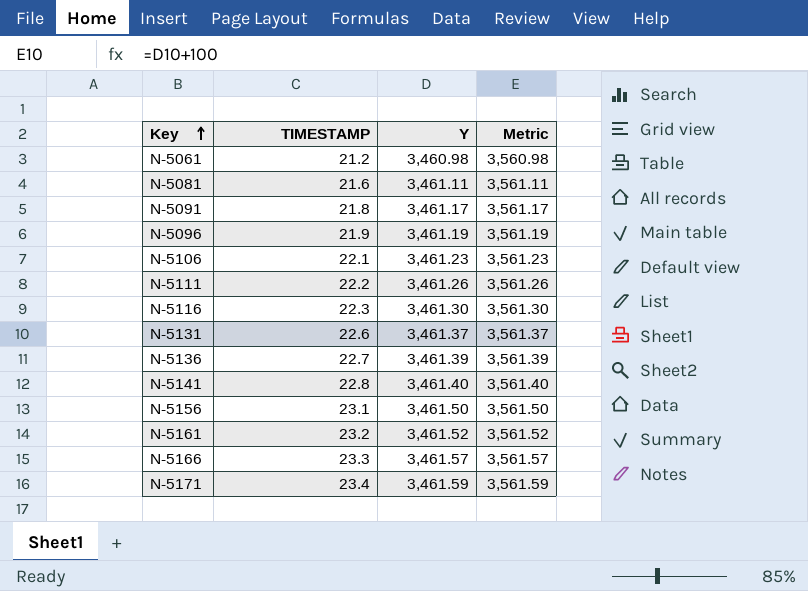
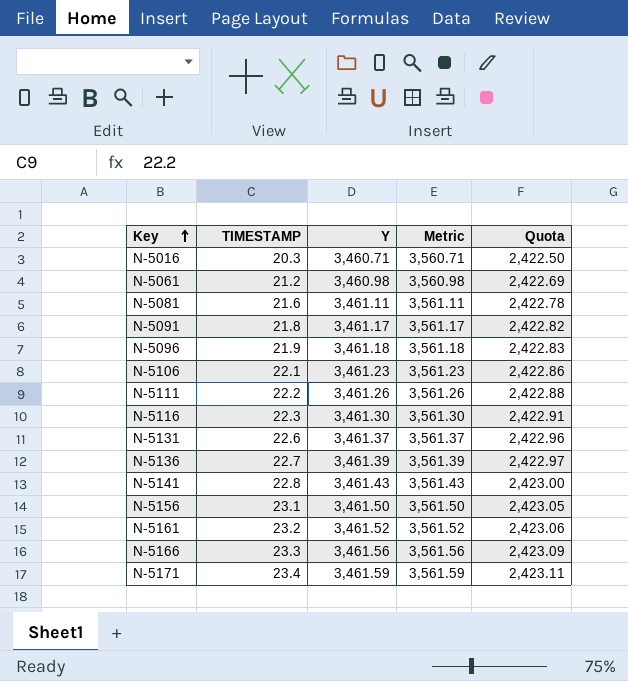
column Quota | formula: none -> [Y] * 0.7
row N-5016: none -> 20.3 | 3,460.71 | 3,560.71 | 2,422.50
N-5096 | Y: 3,461.19 -> 3,461.18
N-5096 | Metric: 3,561.19 -> 3,561.18
N-5141 | Y: 3,461.40 -> 3,461.43
N-5141 | Metric: 3,561.40 -> 3,561.43
N-5166 | Y: 3,461.57 -> 3,461.56
N-5166 | Metric: 3,561.57 -> 3,561.56

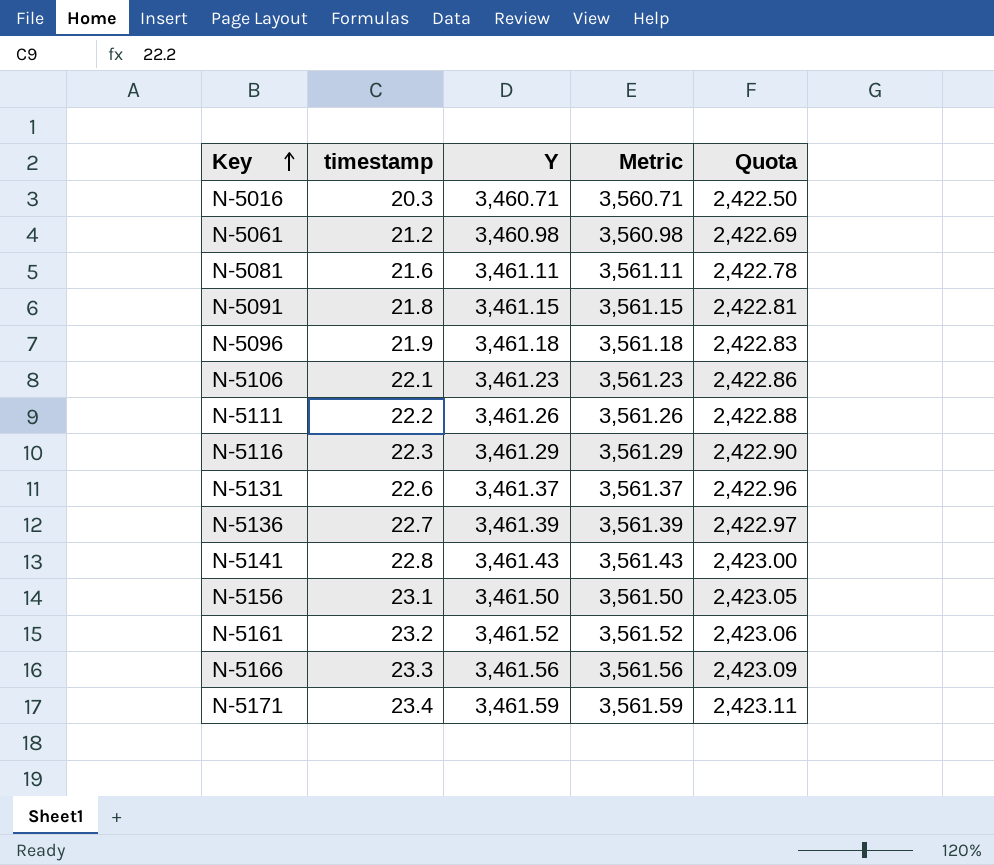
column name: TIMESTAMP -> timestamp
N-5091 | Y: 3,461.17 -> 3,461.15
N-5091 | Metric: 3,561.17 -> 3,561.15
N-5091 | Quota: 2,422.82 -> 2,422.81
N-5116 | Y: 3,461.30 -> 3,461.29
N-5116 | Metric: 3,561.30 -> 3,561.29
N-5116 | Quota: 2,422.91 -> 2,422.90

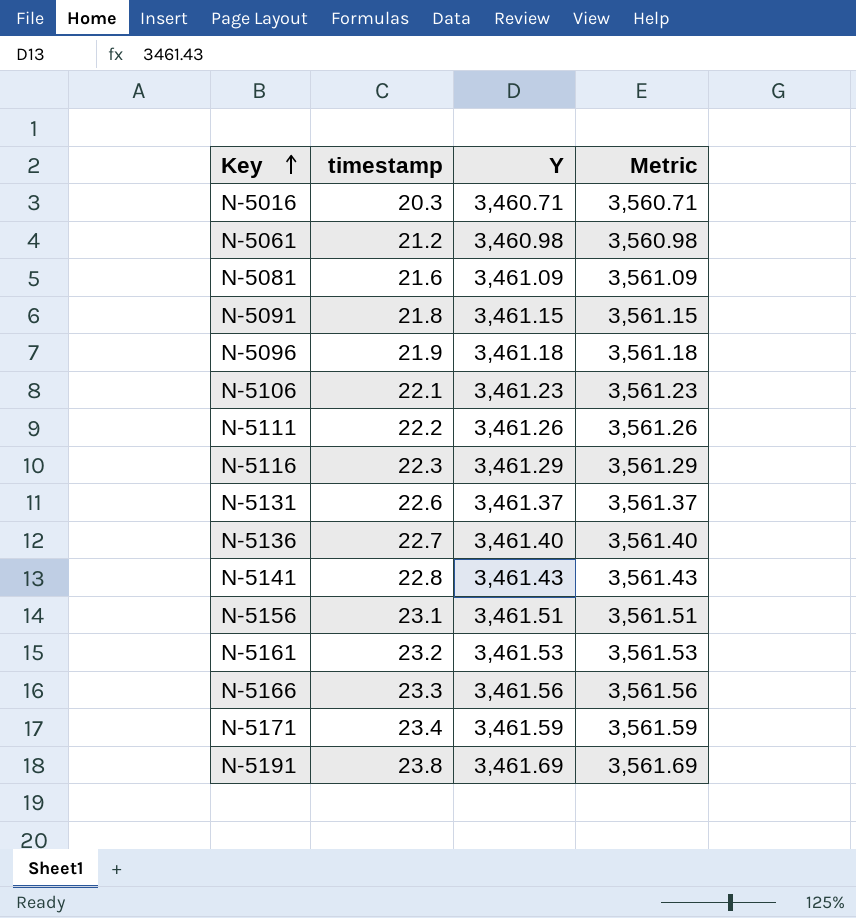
column Quota | formula: [Y] * 0.7 -> none
N-5081 | Y: 3,461.11 -> 3,461.09
N-5081 | Metric: 3,561.11 -> 3,561.09
N-5136 | Y: 3,461.39 -> 3,461.40
N-5136 | Metric: 3,561.39 -> 3,561.40
N-5156 | Y: 3,461.50 -> 3,461.51
N-5156 | Metric: 3,561.50 -> 3,561.51
N-5161 | Y: 3,461.52 -> 3,461.53
N-5161 | Metric: 3,561.52 -> 3,561.53
row N-5191: none -> 23.8 | 3,461.69 | 3,561.69

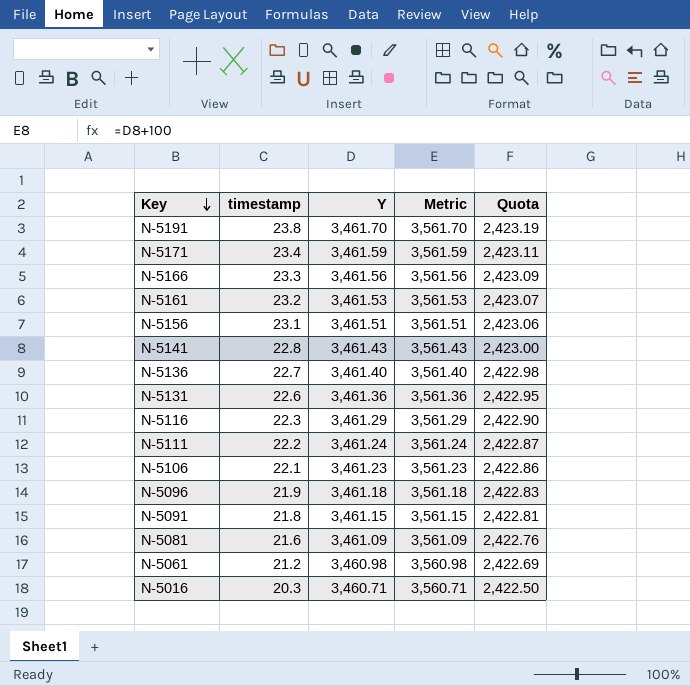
row order: Key ascending -> Key descending
column Quota | formula: none -> [Y] * 0.7
N-5191 | Y: 3,461.69 -> 3,461.70
N-5191 | Metric: 3,561.69 -> 3,561.70
N-5131 | Y: 3,461.37 -> 3,461.36
N-5131 | Metric: 3,561.37 -> 3,561.36
N-5111 | Y: 3,461.26 -> 3,461.24
N-5111 | Metric: 3,561.26 -> 3,561.24

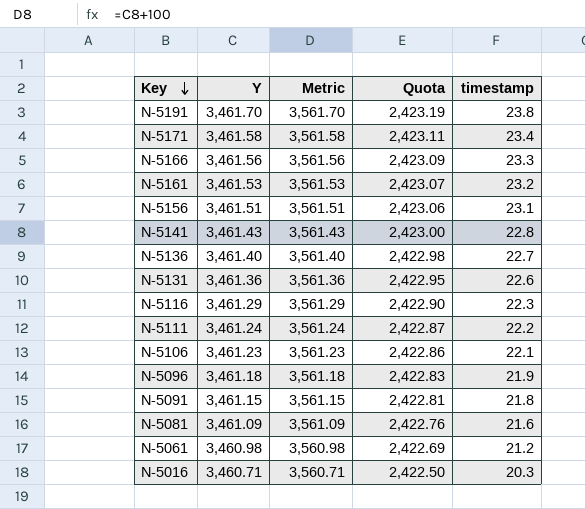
column timestamp | position: 2 -> 5
N-5171 | Y: 3,461.59 -> 3,461.58
N-5171 | Metric: 3,561.59 -> 3,561.58

